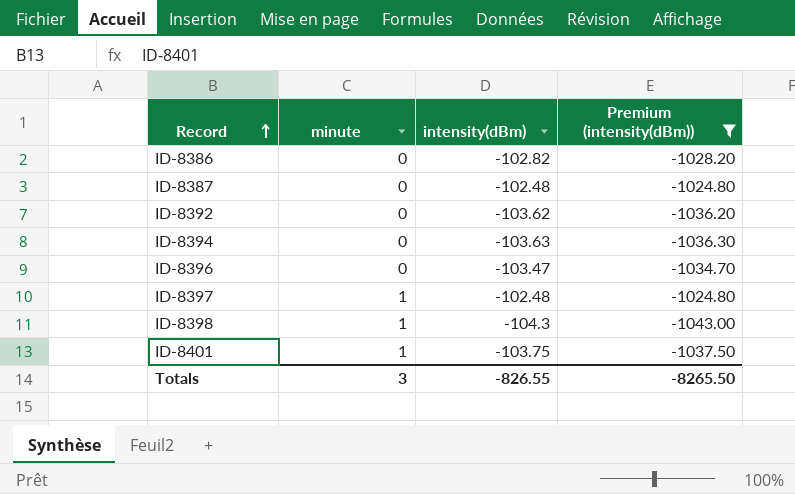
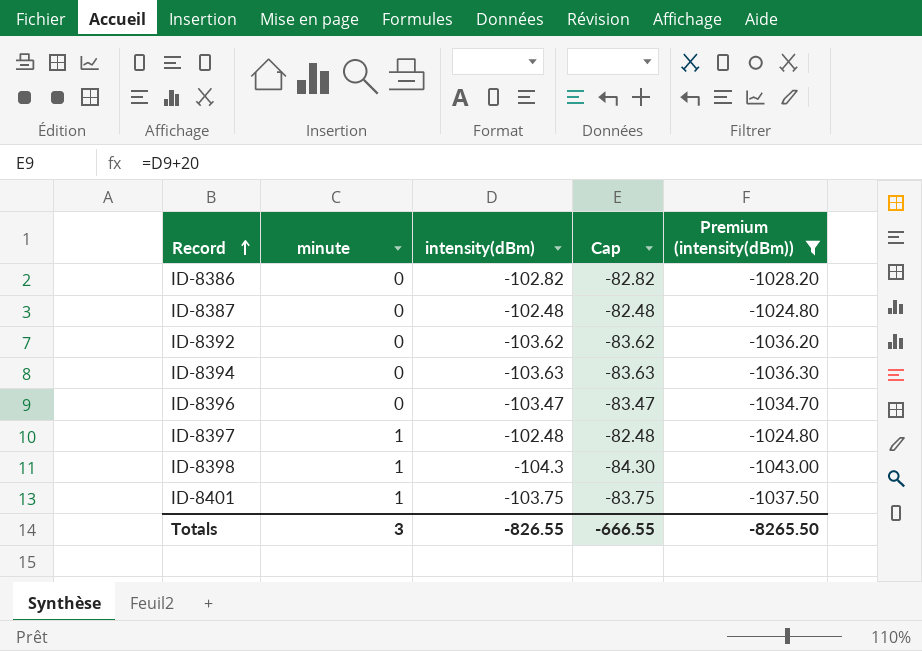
column Cap | formula: none -> [intensity(dBm)] + 20

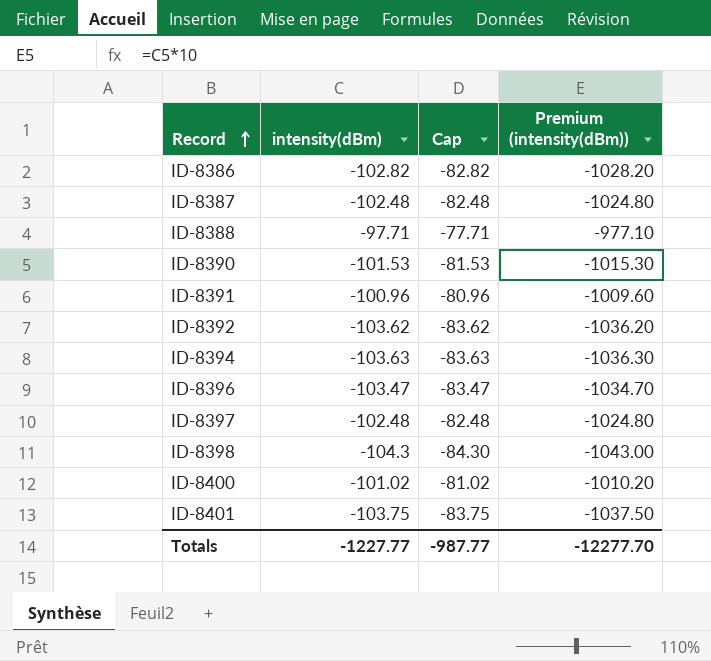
filter: Premium (intensity(dBm)) <= -1024.80 -> none
column minute | position: 2 -> none
Totals | intensity(dBm): -826.55 -> -1227.77
Totals | Cap: -666.55 -> -987.77
Totals | Premium (intensity(dBm)): -8265.50 -> -12277.70

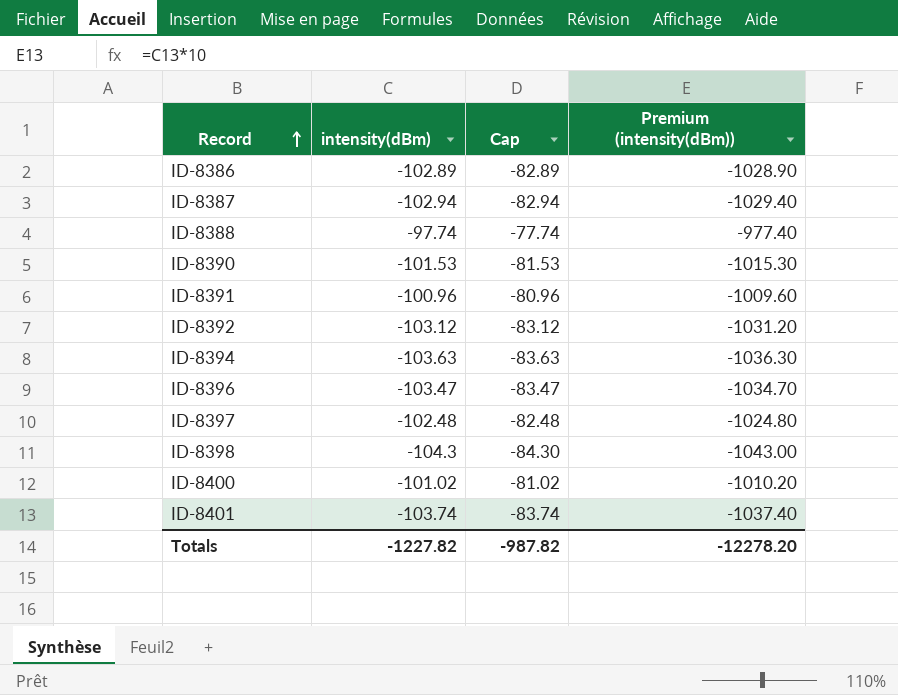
ID-8386 | intensity(dBm): -102.82 -> -102.89
ID-8386 | Cap: -82.82 -> -82.89
ID-8386 | Premium (intensity(dBm)): -1028.20 -> -1028.90
ID-8387 | intensity(dBm): -102.48 -> -102.94
ID-8387 | Cap: -82.48 -> -82.94
ID-8387 | Premium (intensity(dBm)): -1024.80 -> -1029.40
ID-8388 | intensity(dBm): -97.71 -> -97.74
ID-8388 | Cap: -77.71 -> -77.74
ID-8388 | Premium (intensity(dBm)): -977.10 -> -977.40
ID-8392 | intensity(dBm): -103.62 -> -103.12
ID-8392 | Cap: -83.62 -> -83.12
ID-8392 | Premium (intensity(dBm)): -1036.20 -> -1031.20
ID-8401 | intensity(dBm): -103.75 -> -103.74
ID-8401 | Cap: -83.75 -> -83.74
ID-8401 | Premium (intensity(dBm)): -1037.50 -> -1037.40
Totals | intensity(dBm): -1227.77 -> -1227.82
Totals | Cap: -987.77 -> -987.82
Totals | Premium (intensity(dBm)): -12277.70 -> -12278.20

